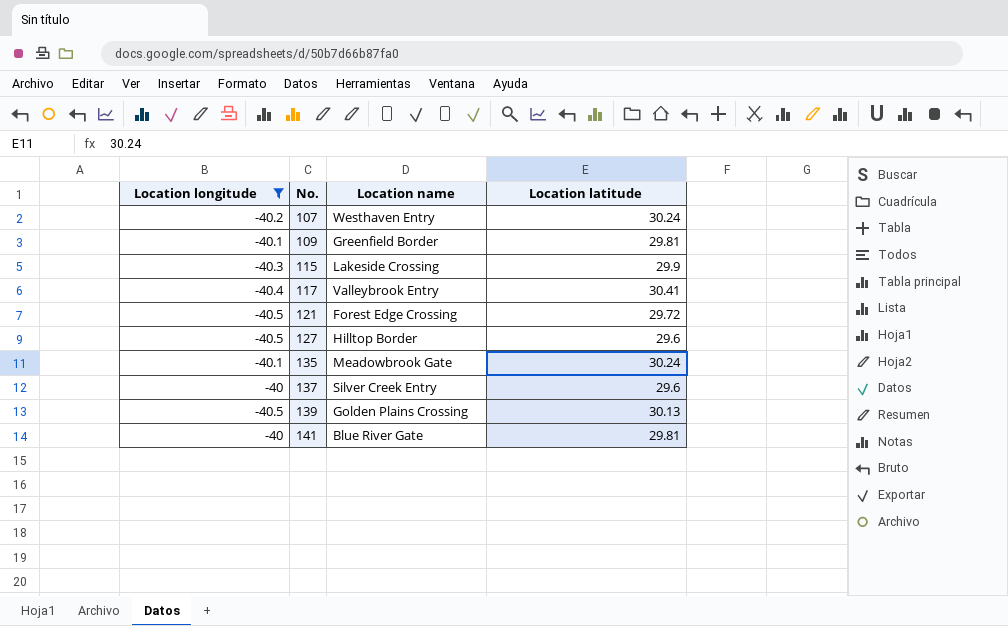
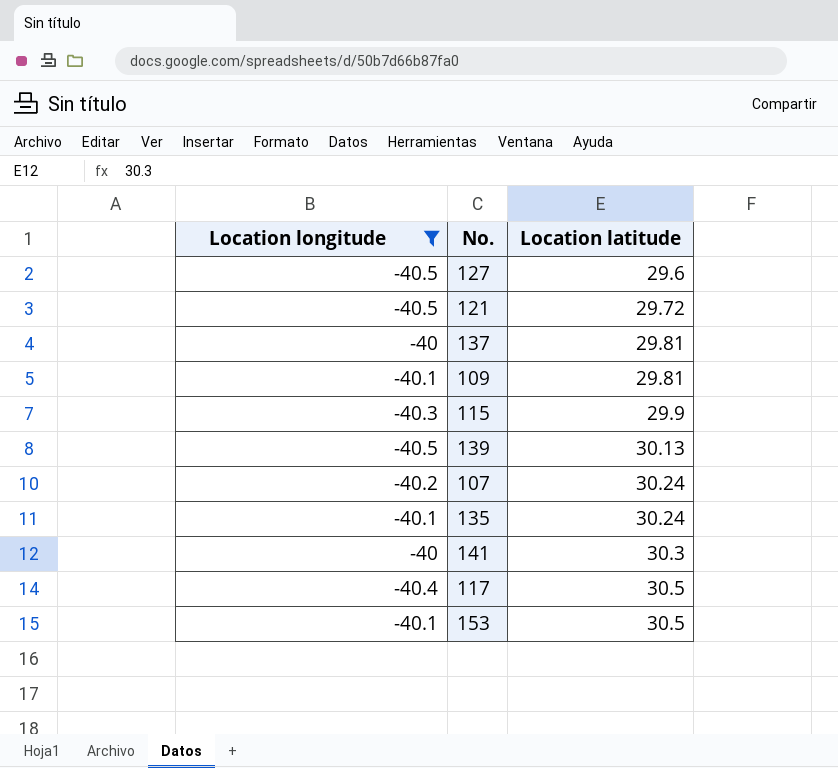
row order: No. ascending -> Location latitude ascending
column Location name | position: 3 -> none
137 | Location latitude: 29.6 -> 29.81
141 | Location latitude: 29.81 -> 30.3
117 | Location latitude: 30.41 -> 30.5
row 153: none -> -40.1 | 30.5

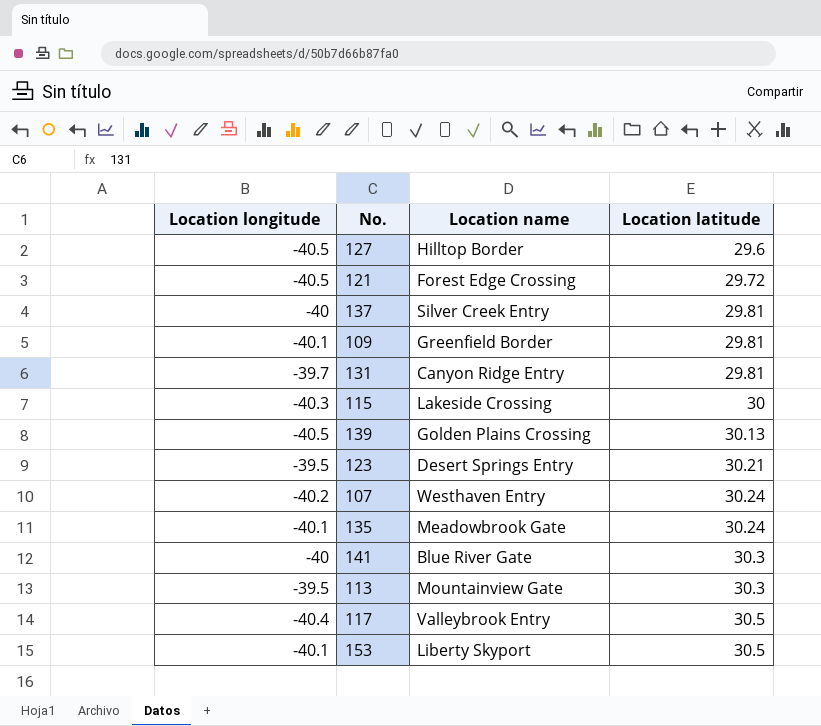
filter: Location longitude <= -40 -> none
column Location name | position: none -> 3
115 | Location latitude: 29.9 -> 30

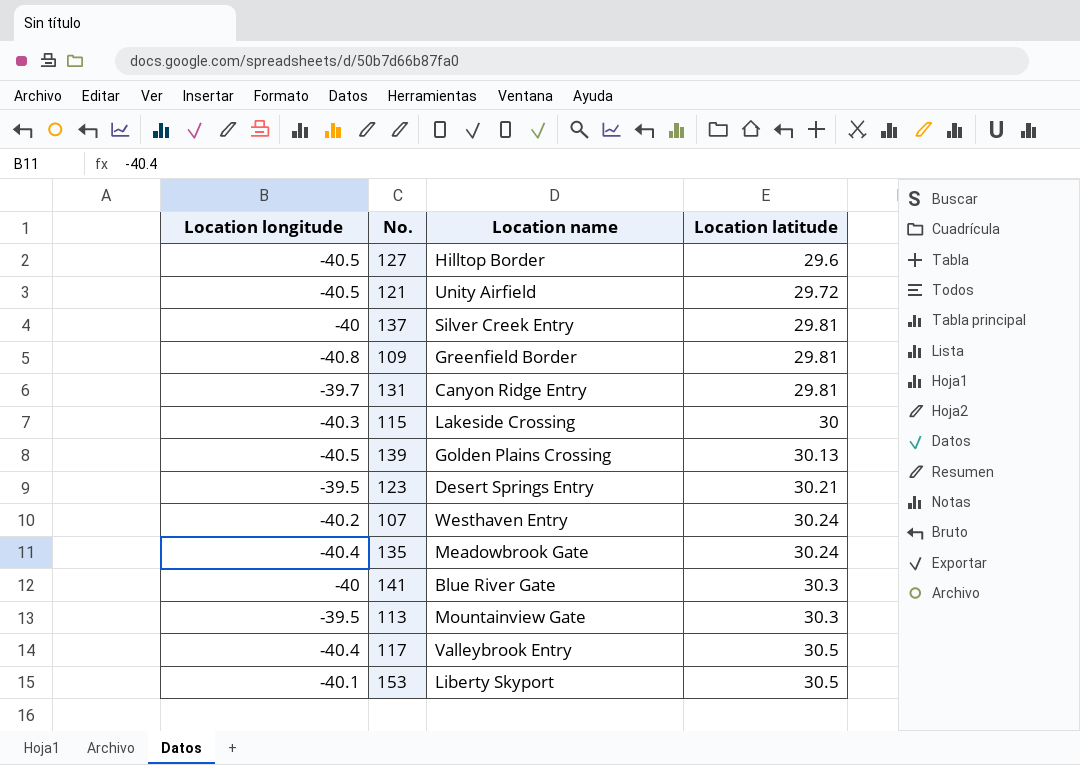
121 | Location name: Forest Edge Crossing -> Unity Airfield
109 | Location longitude: -40.1 -> -40.8
135 | Location longitude: -40.1 -> -40.4

